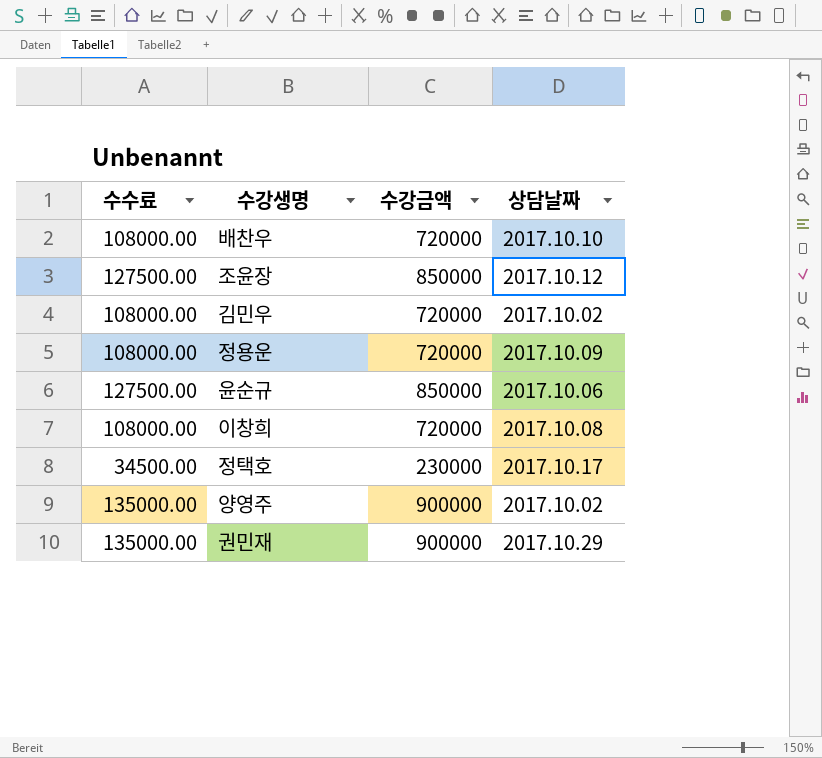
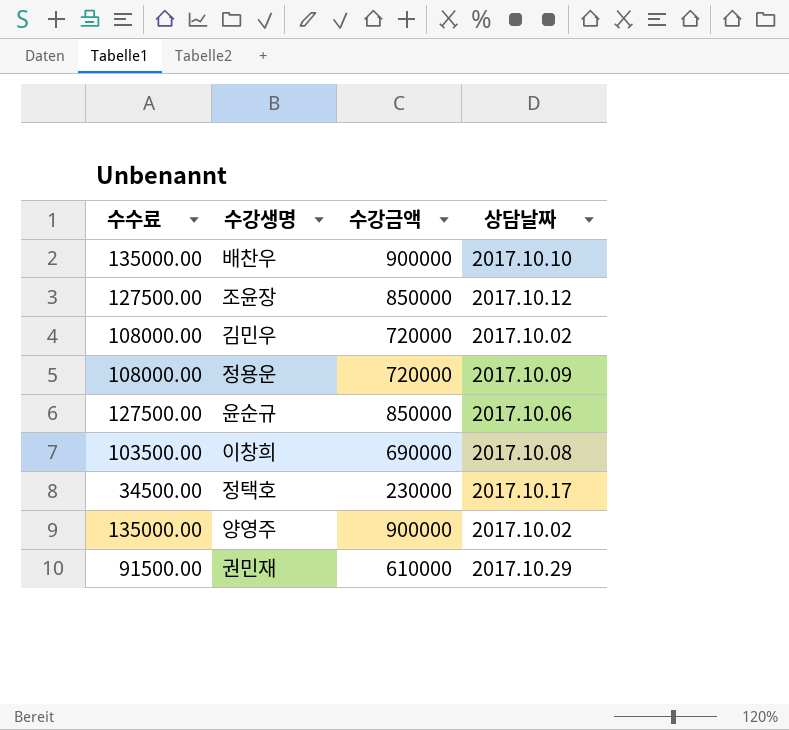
배찬우 | 수수료: 108000.00 -> 135000.00
배찬우 | 수강금액: 720000 -> 900000
이창희 | 수수료: 108000.00 -> 103500.00
이창희 | 수강금액: 720000 -> 690000
권민재 | 수수료: 135000.00 -> 91500.00
권민재 | 수강금액: 900000 -> 610000

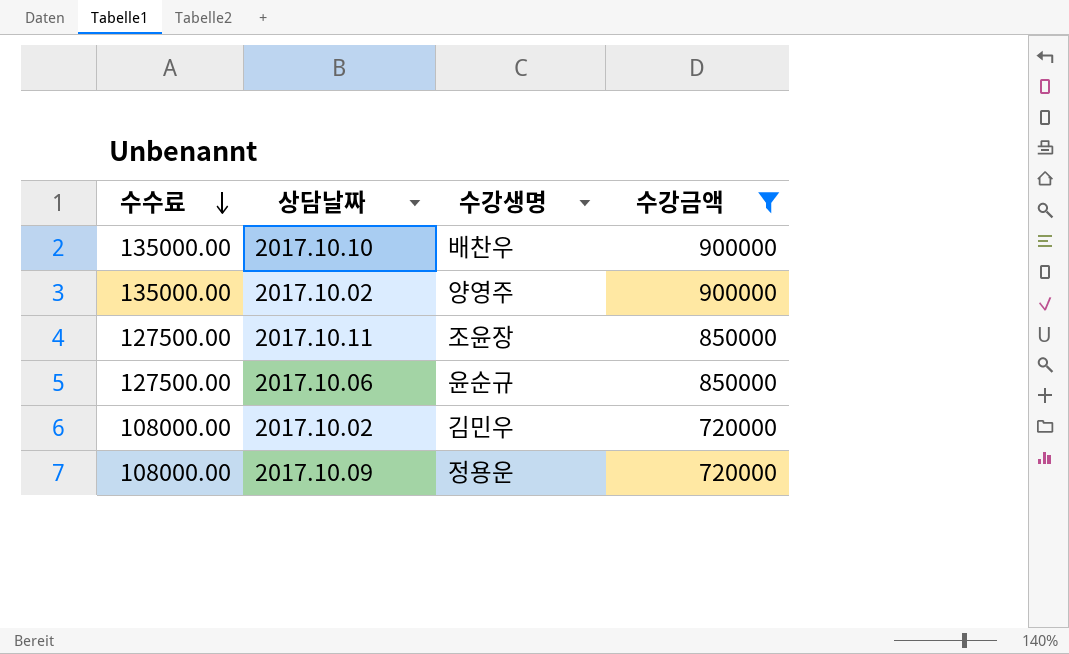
filter: none -> 수강금액 >= 720000
row order: none -> 수수료 descending
column 상담날짜 | position: 4 -> 2
조윤장 | 상담날짜: 2017.10.12 -> 2017.10.11

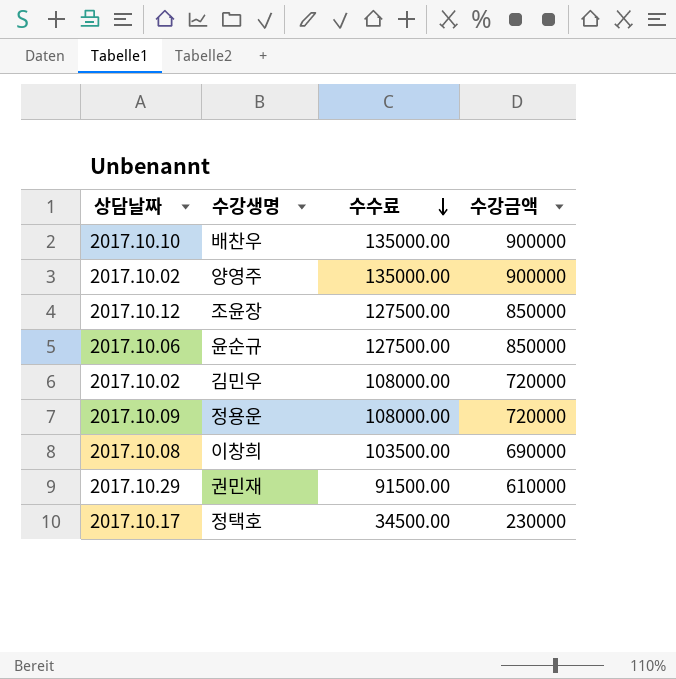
filter: 수강금액 >= 720000 -> none
column 수수료 | position: 1 -> 3
조윤장 | 상담날짜: 2017.10.11 -> 2017.10.12

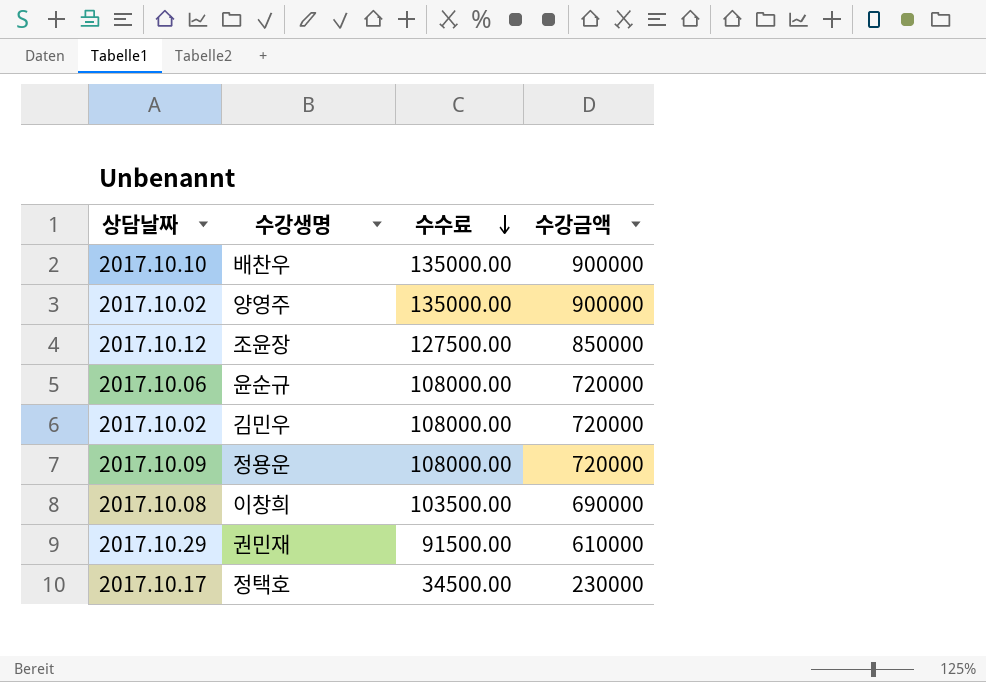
윤순규 | 수수료: 127500.00 -> 108000.00
윤순규 | 수강금액: 850000 -> 720000

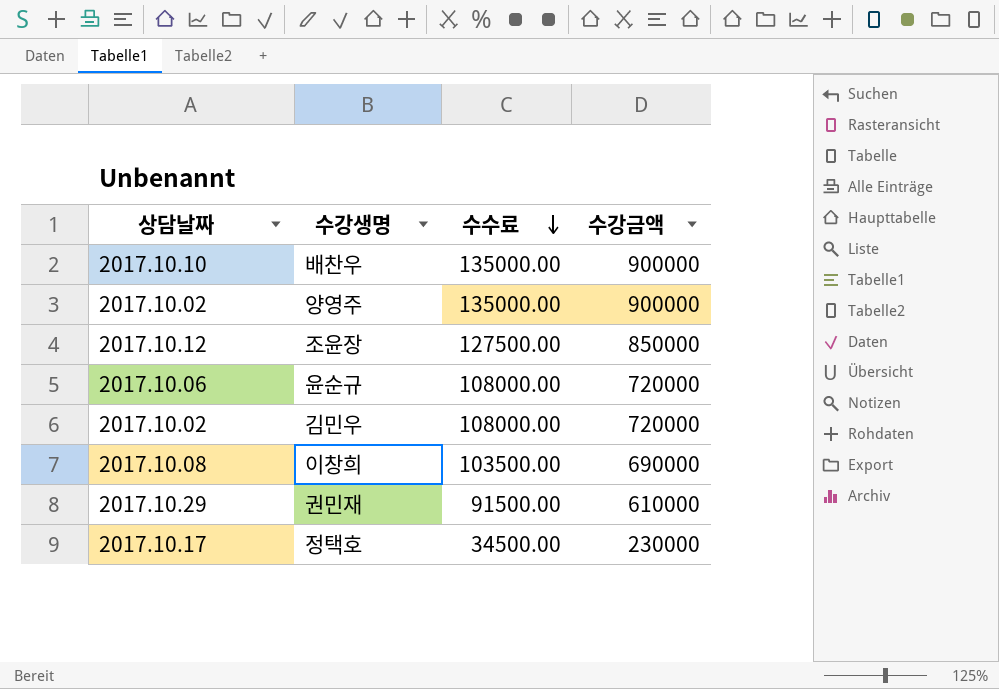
row 정용운: 2017.10.09 | 108000.00 | 720000 -> none

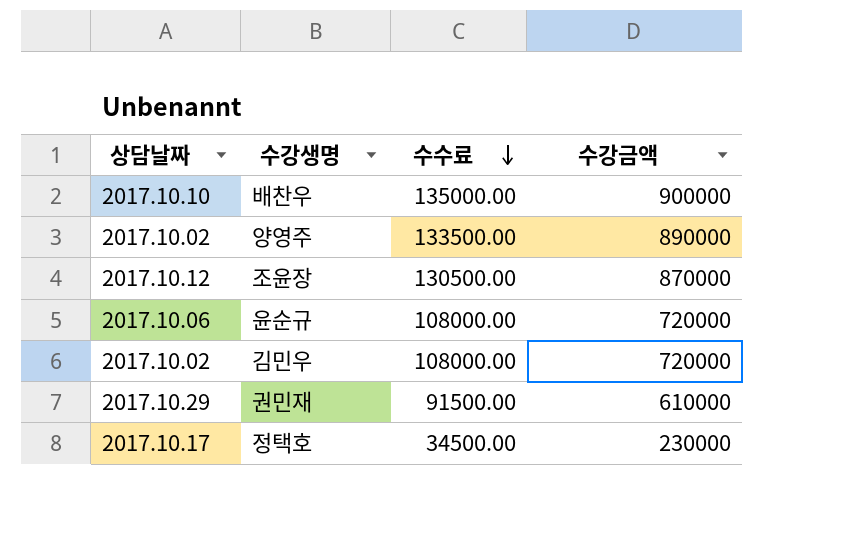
row 이창희: 2017.10.08 | 103500.00 | 690000 -> none
양영주 | 수수료: 135000.00 -> 133500.00
양영주 | 수강금액: 900000 -> 890000
조윤장 | 수수료: 127500.00 -> 130500.00
조윤장 | 수강금액: 850000 -> 870000

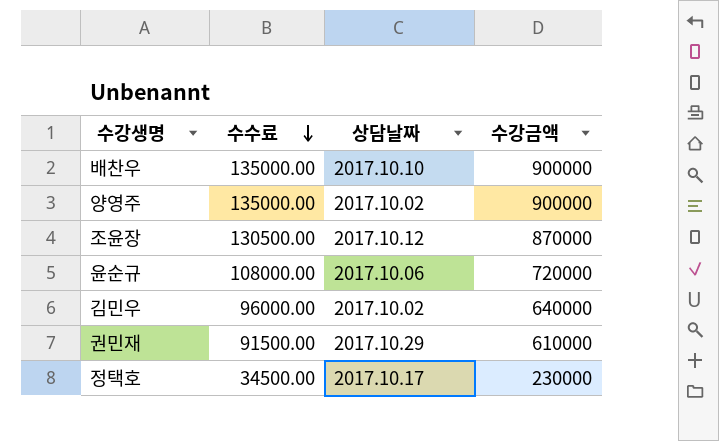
column 상담날짜 | position: 1 -> 3
양영주 | 수수료: 133500.00 -> 135000.00
양영주 | 수강금액: 890000 -> 900000
김민우 | 수수료: 108000.00 -> 96000.00
김민우 | 수강금액: 720000 -> 640000

